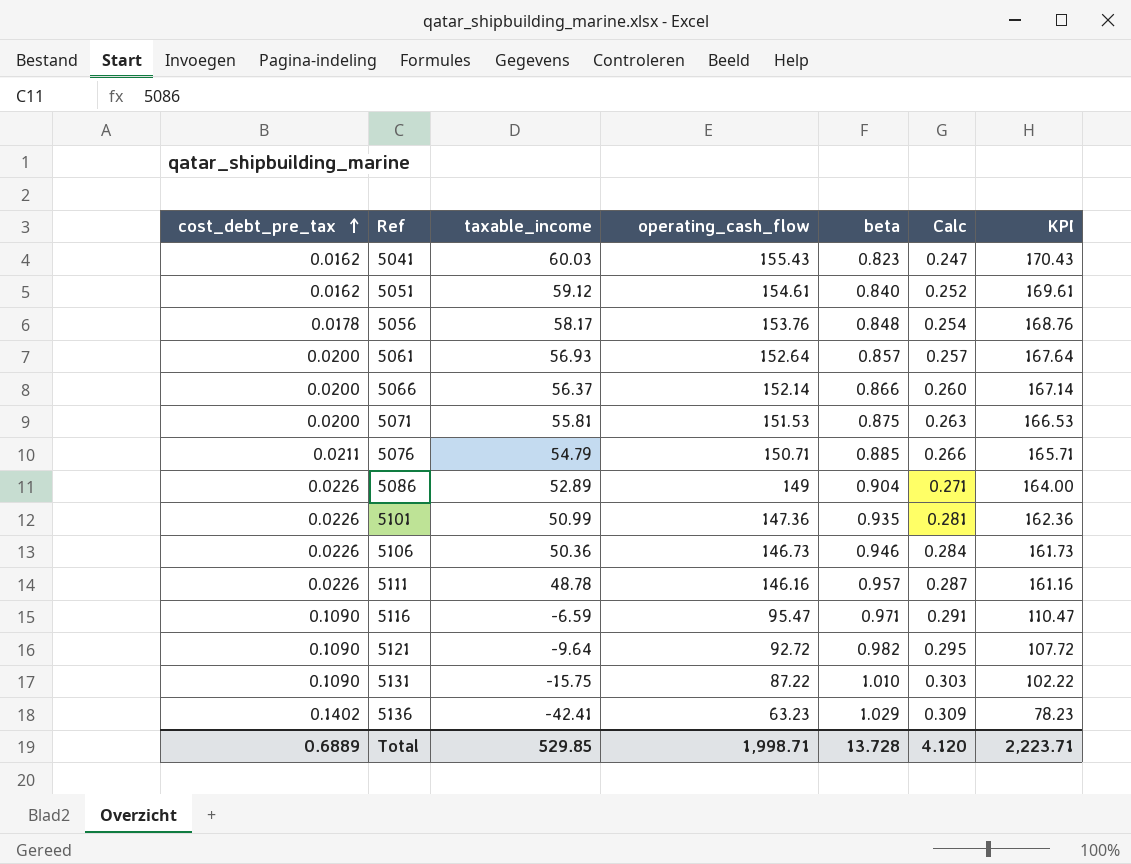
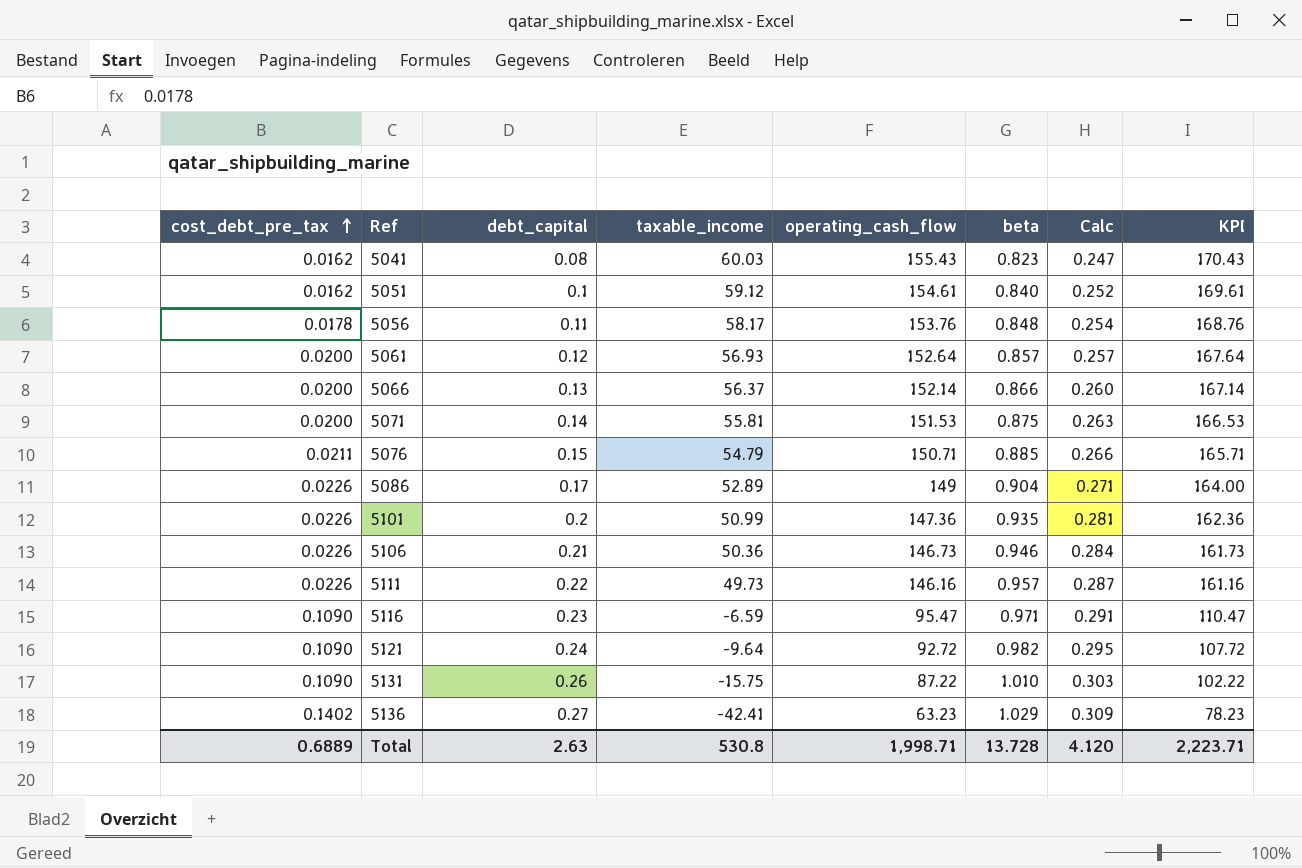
column debt_capital | position: none -> 3
5111 | taxable_income: 48.78 -> 49.73
Total | taxable_income: 529.85 -> 530.8

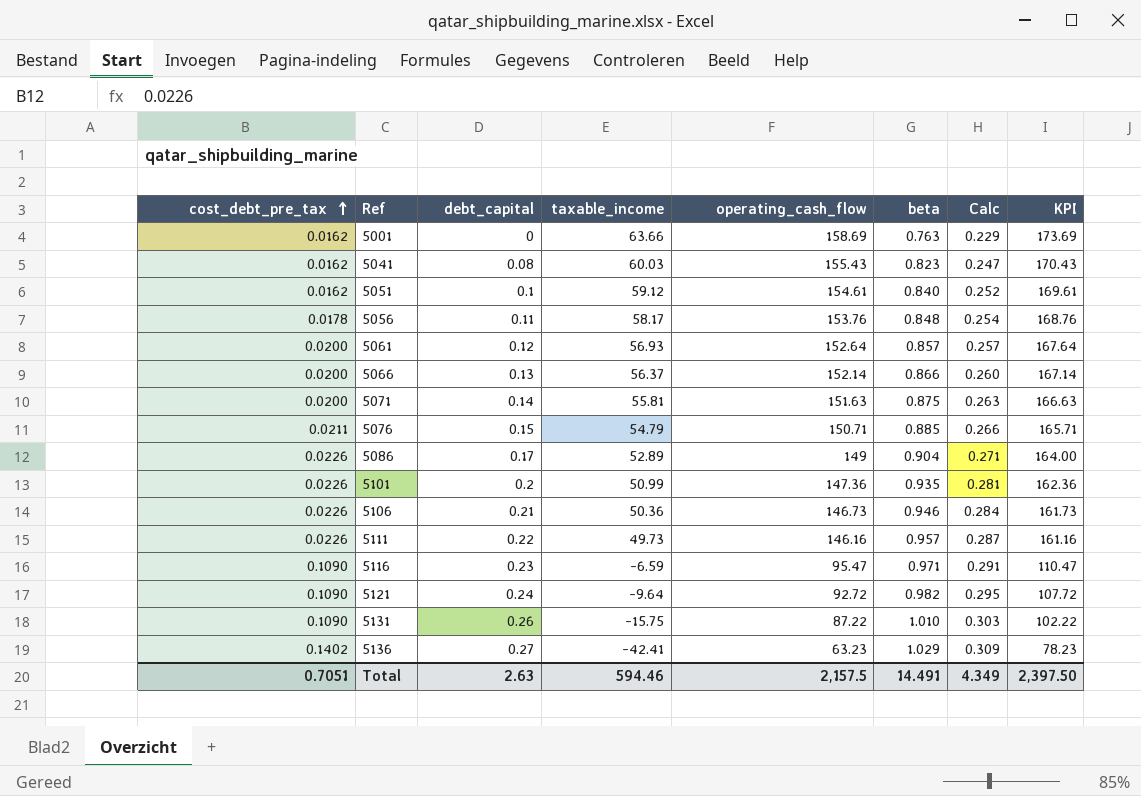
row 5001: none -> 0.0162 | 0 | 63.66 | 158.69 | 0.763 | 0.229 | 173.69
5071 | operating_cash_flow: 151.53 -> 151.63
5071 | KPI: 166.53 -> 166.63
Total | cost_debt_pre_tax: 0.6889 -> 0.7051
Total | taxable_income: 530.8 -> 594.46
Total | operating_cash_flow: 1,998.71 -> 2,157.5
Total | beta: 13.728 -> 14.491
Total | Calc: 4.120 -> 4.349
Total | KPI: 2,223.71 -> 2,397.50

